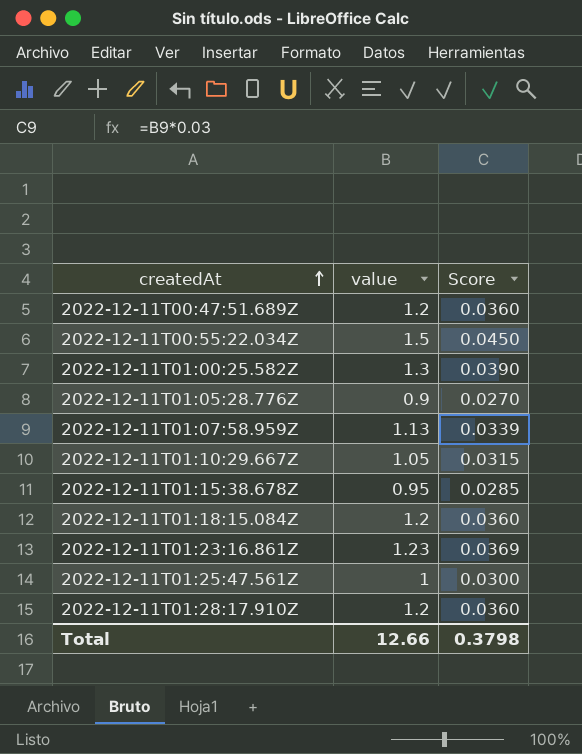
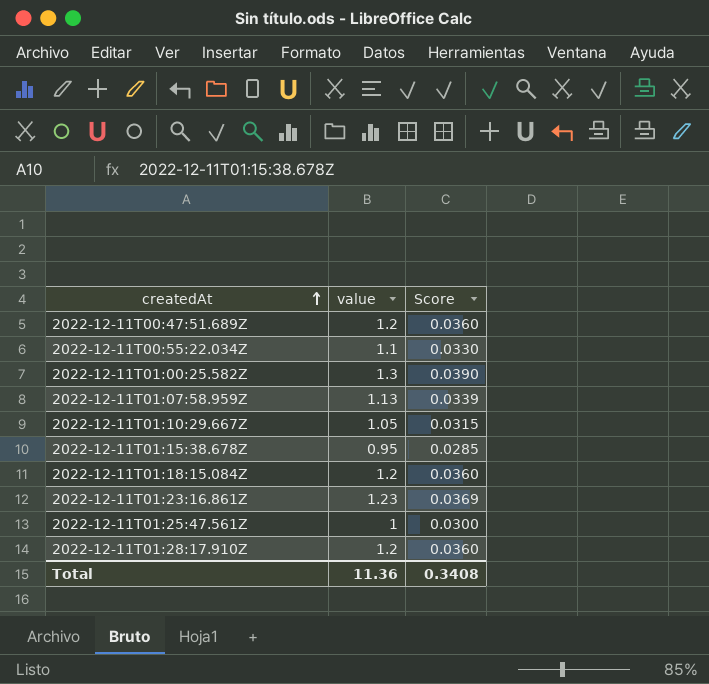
row 2022-12-11T01:05:28.776Z: 0.9 | 0.0270 -> none
2022-12-11T00:55:22.034Z | value: 1.5 -> 1.1
2022-12-11T00:55:22.034Z | Score: 0.0450 -> 0.0330
Total | value: 12.66 -> 11.36
Total | Score: 0.3798 -> 0.3408

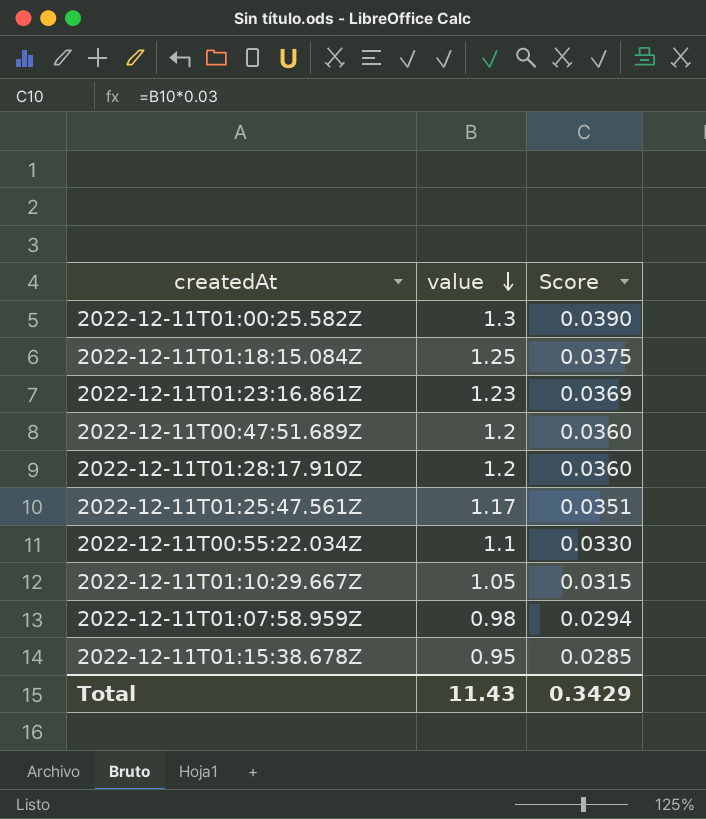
row order: createdAt ascending -> value descending
2022-12-11T01:18:15.084Z | value: 1.2 -> 1.25
2022-12-11T01:18:15.084Z | Score: 0.0360 -> 0.0375
2022-12-11T01:25:47.561Z | value: 1 -> 1.17
2022-12-11T01:25:47.561Z | Score: 0.0300 -> 0.0351
2022-12-11T01:07:58.959Z | value: 1.13 -> 0.98
2022-12-11T01:07:58.959Z | Score: 0.0339 -> 0.0294
Total | value: 11.36 -> 11.43
Total | Score: 0.3408 -> 0.3429

